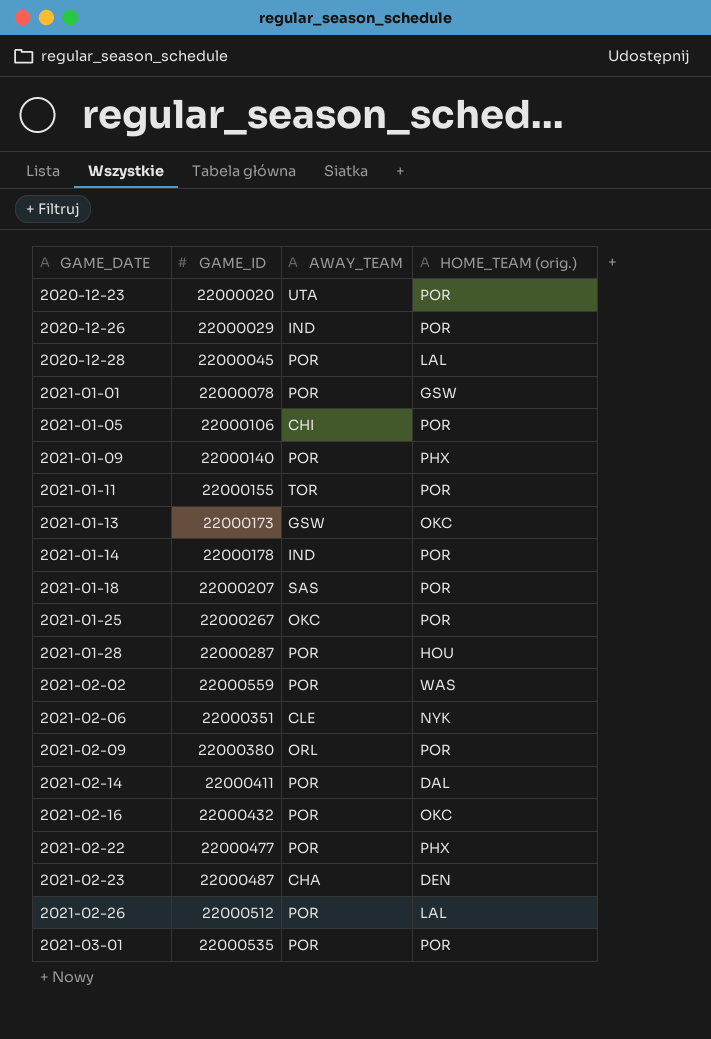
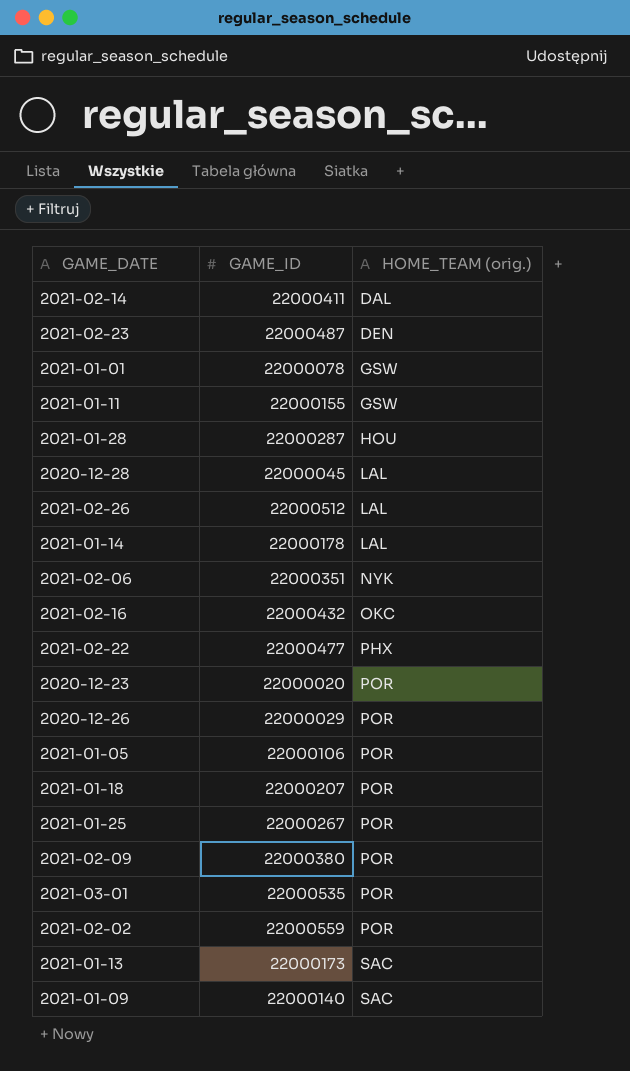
row order: GAME_DATE ascending -> HOME_TEAM (orig.) ascending
column AWAY_TEAM | position: 3 -> none
2021-01-11 | HOME_TEAM (orig.): POR -> GSW
2021-01-14 | HOME_TEAM (orig.): POR -> LAL
2021-02-02 | HOME_TEAM (orig.): WAS -> POR
2021-01-13 | HOME_TEAM (orig.): OKC -> SAC
2021-01-09 | HOME_TEAM (orig.): PHX -> SAC

